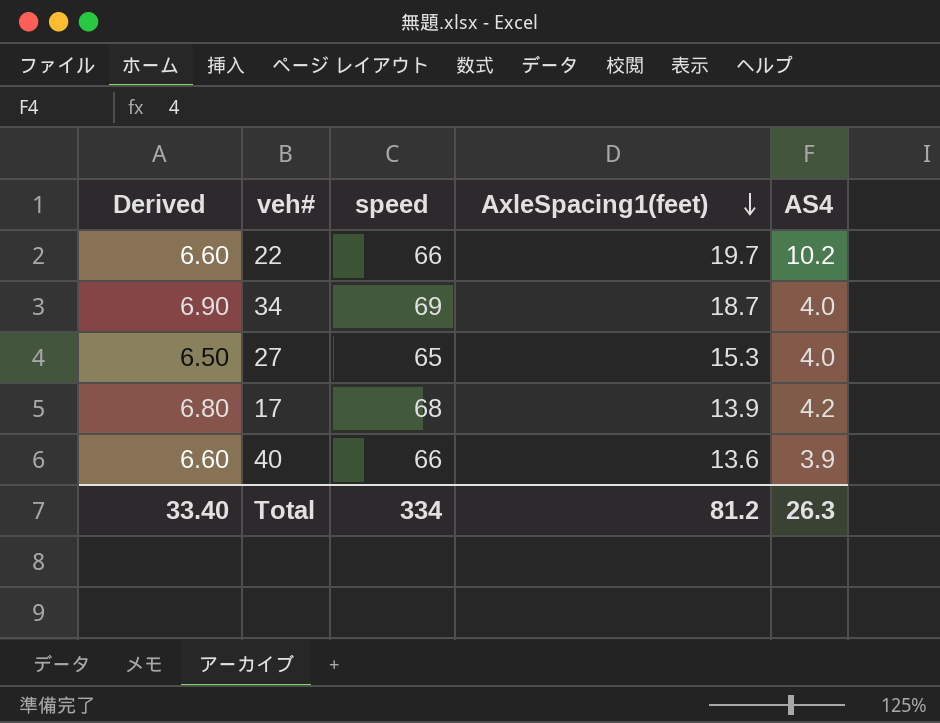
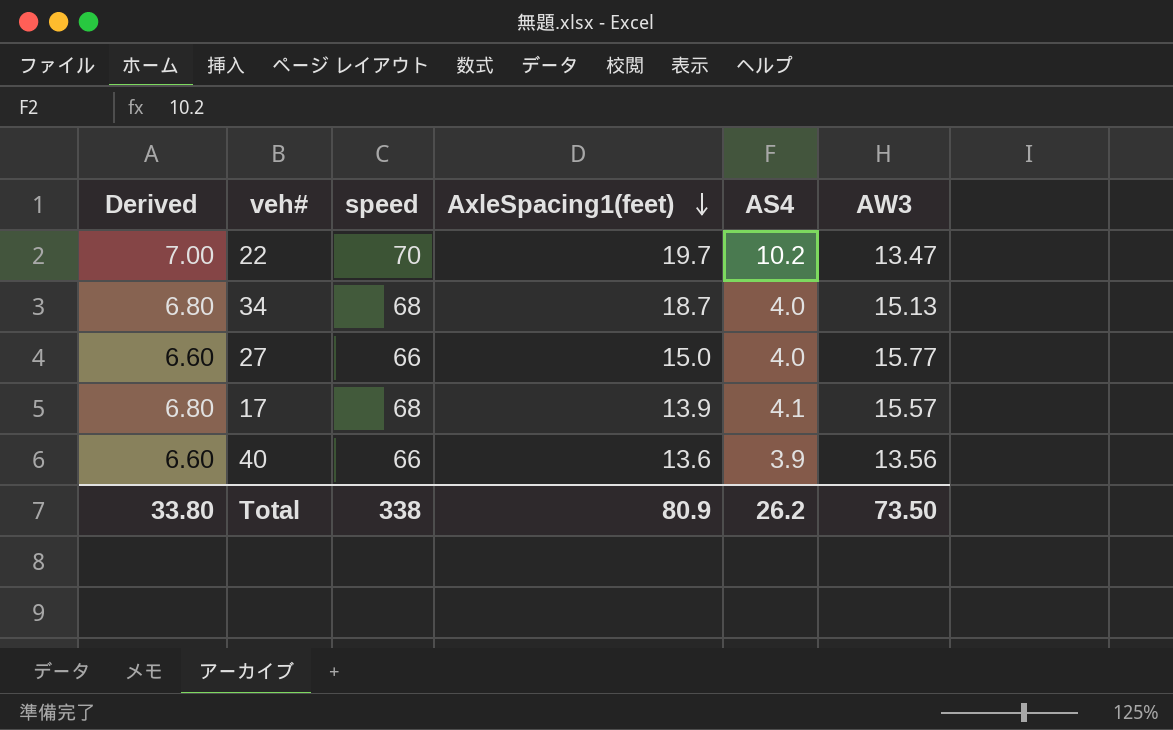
column AW3 | position: none -> 6
22 | Derived: 6.60 -> 7.00
22 | speed: 66 -> 70
34 | Derived: 6.90 -> 6.80
34 | speed: 69 -> 68
27 | Derived: 6.50 -> 6.60
27 | speed: 65 -> 66
27 | AxleSpacing1(feet): 15.3 -> 15.0
17 | AS4: 4.2 -> 4.1
Total | Derived: 33.40 -> 33.80
Total | speed: 334 -> 338
Total | AxleSpacing1(feet): 81.2 -> 80.9
Total | AS4: 26.3 -> 26.2

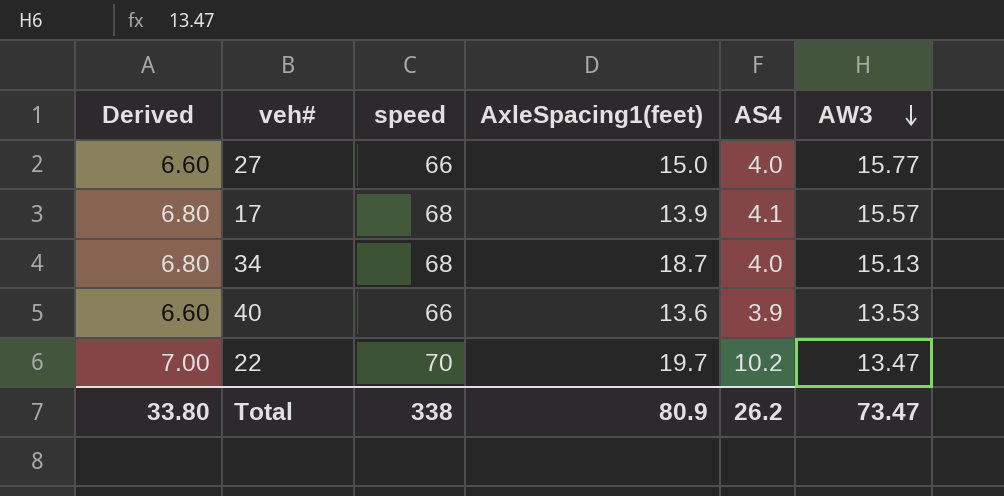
row order: AxleSpacing1(feet) descending -> AW3 descending
40 | AW3: 13.56 -> 13.53
Total | AW3: 73.50 -> 73.47

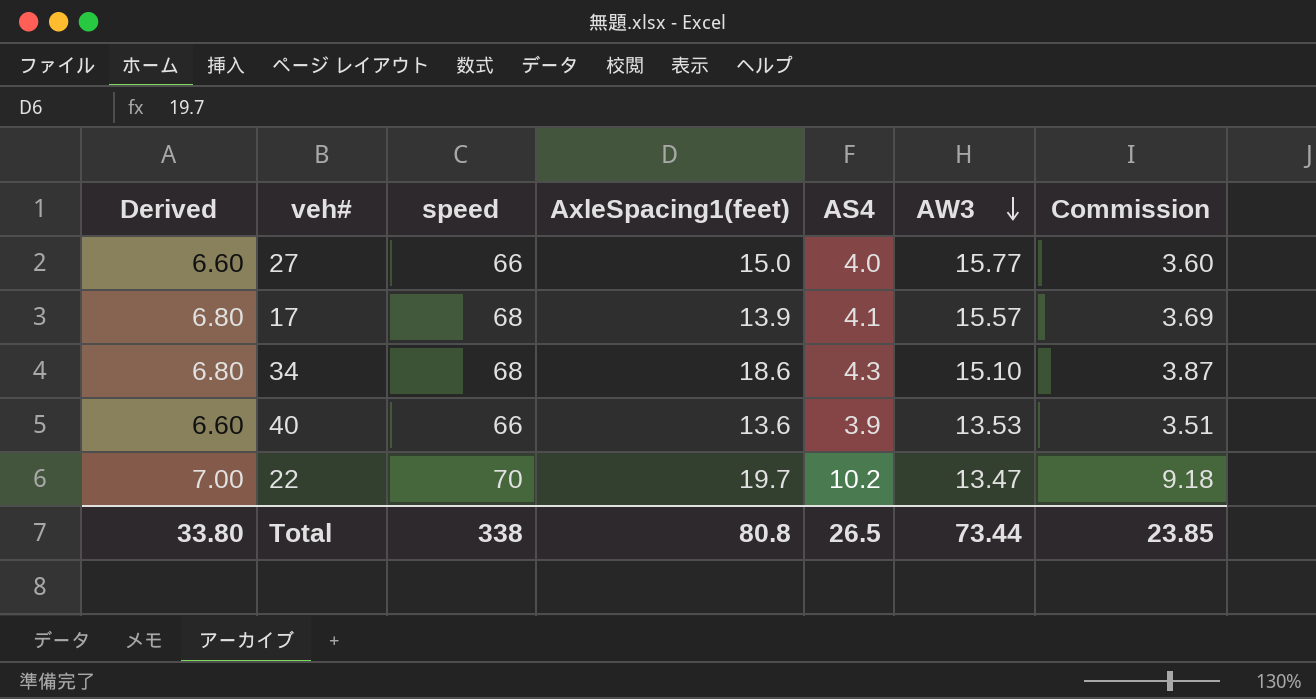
column Commission | formula: none -> [AS4] * 0.9
34 | AxleSpacing1(feet): 18.7 -> 18.6
34 | AS4: 4.0 -> 4.3
34 | AW3: 15.13 -> 15.10
Total | AxleSpacing1(feet): 80.9 -> 80.8
Total | AS4: 26.2 -> 26.5
Total | AW3: 73.47 -> 73.44

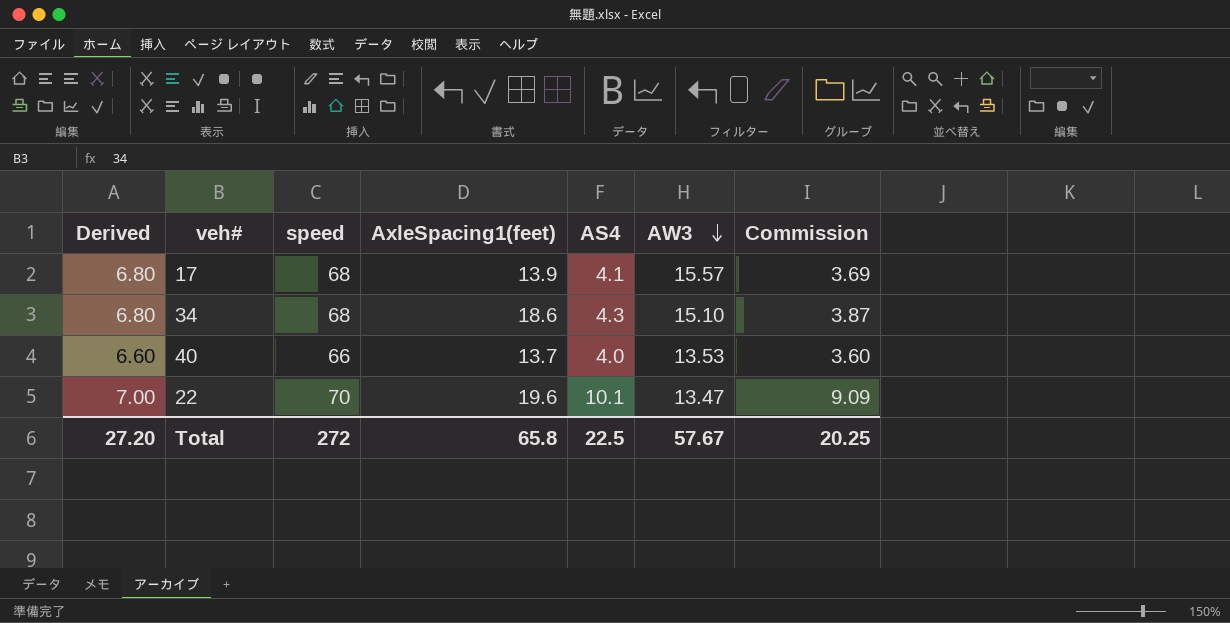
row 27: 6.60 | 66 | 15.0 | 4.0 | 15.77 | 3.60 -> none
40 | AxleSpacing1(feet): 13.6 -> 13.7
40 | AS4: 3.9 -> 4.0
40 | Commission: 3.51 -> 3.60
22 | AxleSpacing1(feet): 19.7 -> 19.6
22 | AS4: 10.2 -> 10.1
22 | Commission: 9.18 -> 9.09
Total | Derived: 33.80 -> 27.20
Total | speed: 338 -> 272
Total | AxleSpacing1(feet): 80.8 -> 65.8
Total | AS4: 26.5 -> 22.5
Total | AW3: 73.44 -> 57.67
Total | Commission: 23.85 -> 20.25

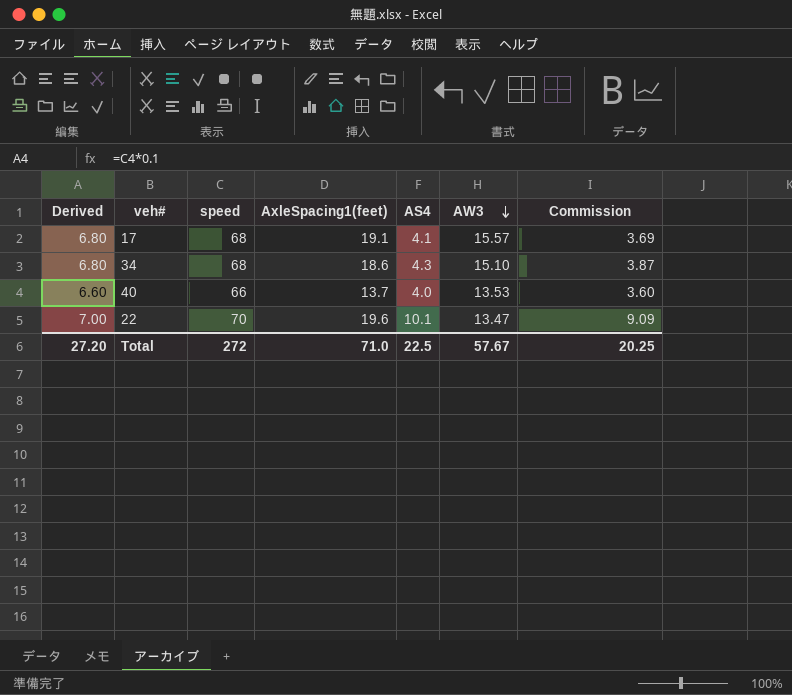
17 | AxleSpacing1(feet): 13.9 -> 19.1
Total | AxleSpacing1(feet): 65.8 -> 71.0

